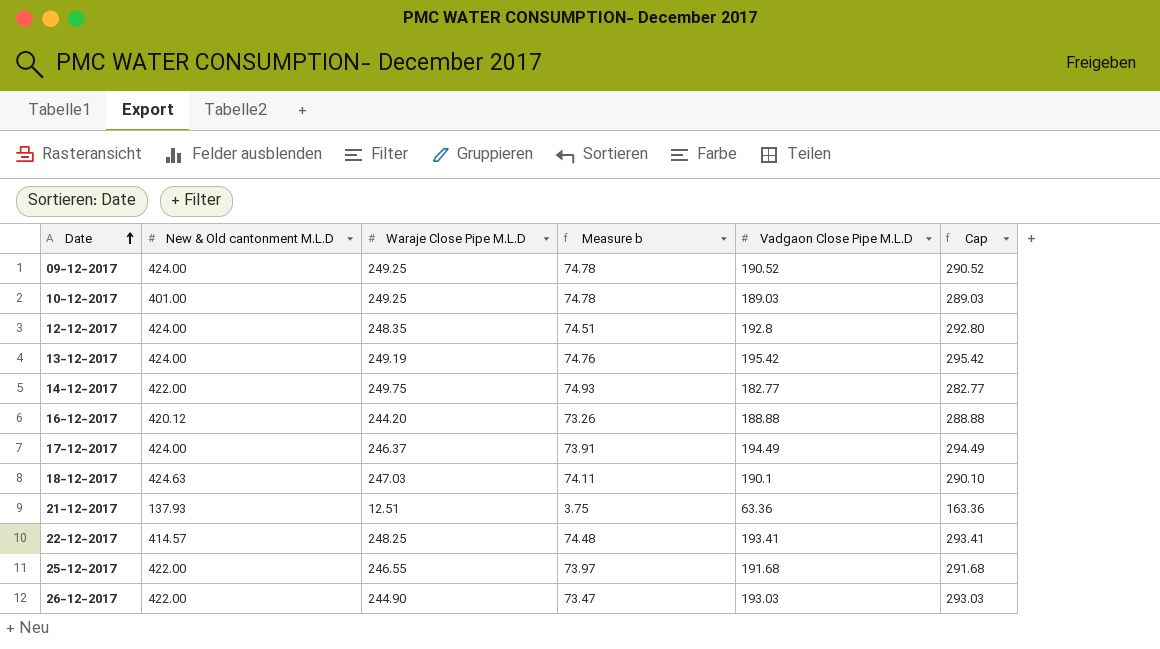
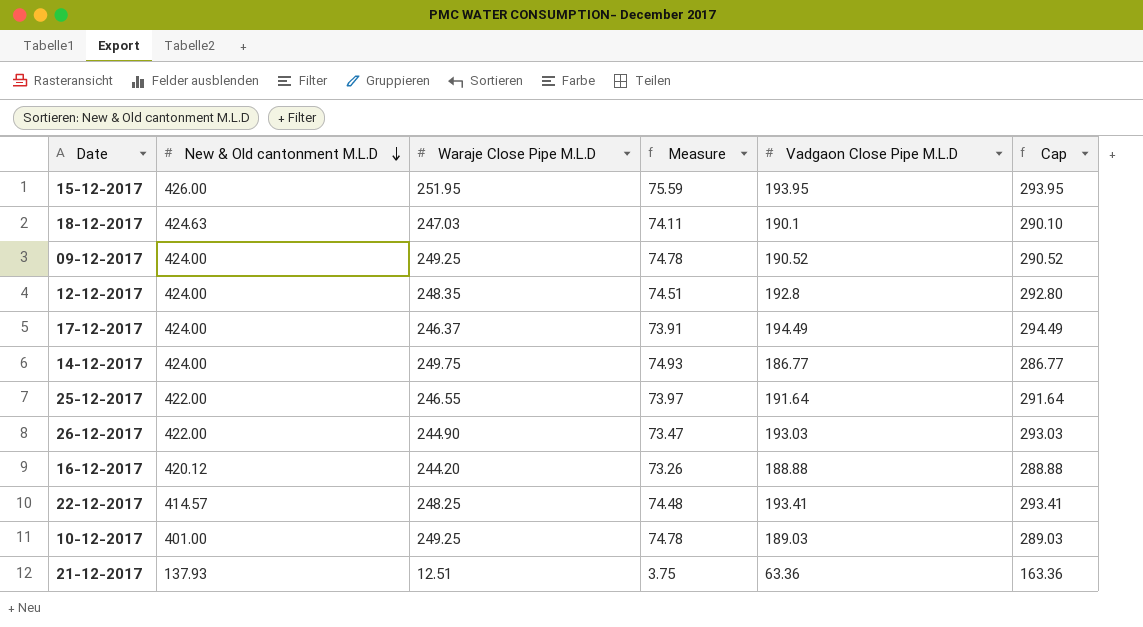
row order: Date ascending -> New & Old cantonment M.L.D descending
column name: Measure b -> Measure
row 13-12-2017: 424.00 | 249.19 | 74.76 | 195.42 | 295.42 -> none
row 15-12-2017: none -> 426.00 | 251.95 | 75.59 | 193.95 | 293.95
14-12-2017 | New & Old cantonment M.L.D: 422.00 -> 424.00
14-12-2017 | Vadgaon Close Pipe M.L.D: 182.77 -> 186.77
14-12-2017 | Cap: 282.77 -> 286.77
25-12-2017 | Vadgaon Close Pipe M.L.D: 191.68 -> 191.64
25-12-2017 | Cap: 291.68 -> 291.64

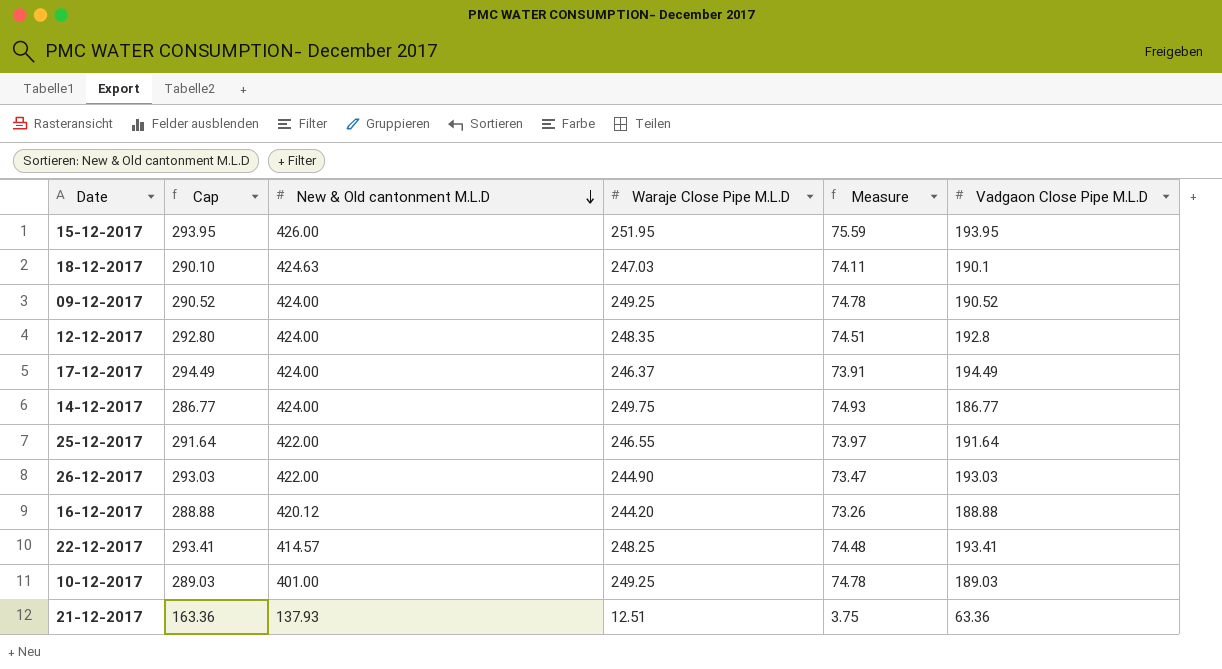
column Cap | position: 6 -> 2

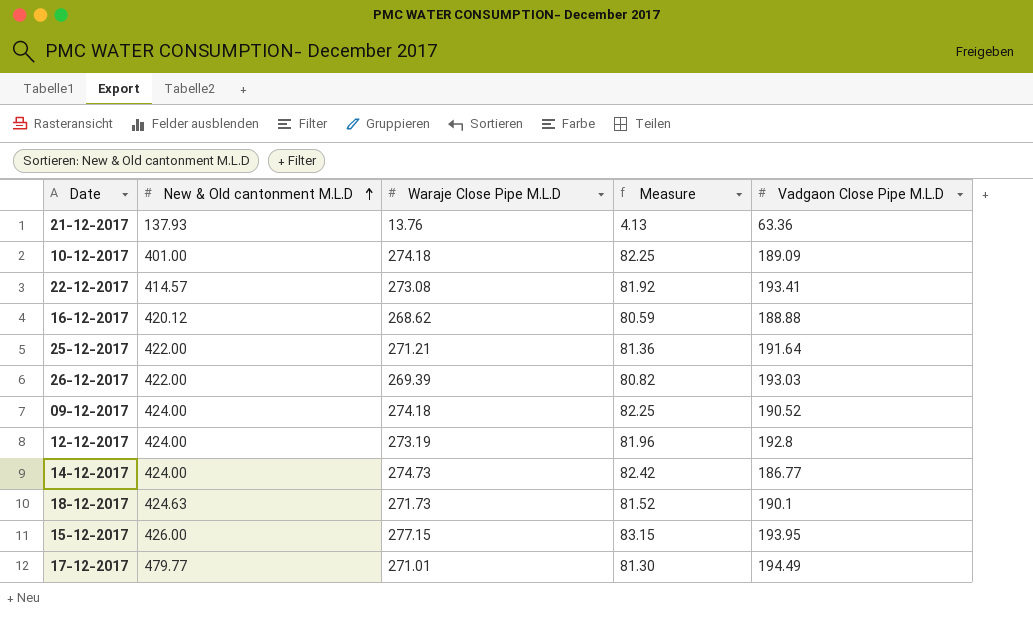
row order: New & Old cantonment M.L.D descending -> New & Old cantonment M.L.D ascending
column Cap | formula: [Vadgaon Close Pipe M.L.D] + 100 -> none
21-12-2017 | Waraje Close Pipe M.L.D: 12.51 -> 13.76
21-12-2017 | Measure: 3.75 -> 4.13
10-12-2017 | Waraje Close Pipe M.L.D: 249.25 -> 274.18
10-12-2017 | Measure: 74.78 -> 82.25
10-12-2017 | Vadgaon Close Pipe M.L.D: 189.03 -> 189.09
22-12-2017 | Waraje Close Pipe M.L.D: 248.25 -> 273.08
22-12-2017 | Measure: 74.48 -> 81.92
16-12-2017 | Waraje Close Pipe M.L.D: 244.20 -> 268.62
16-12-2017 | Measure: 73.26 -> 80.59
25-12-2017 | Waraje Close Pipe M.L.D: 246.55 -> 271.21
25-12-2017 | Measure: 73.97 -> 81.36
26-12-2017 | Waraje Close Pipe M.L.D: 244.90 -> 269.39
26-12-2017 | Measure: 73.47 -> 80.82
09-12-2017 | Waraje Close Pipe M.L.D: 249.25 -> 274.18
09-12-2017 | Measure: 74.78 -> 82.25
12-12-2017 | Waraje Close Pipe M.L.D: 248.35 -> 273.19
12-12-2017 | Measure: 74.51 -> 81.96
14-12-2017 | Waraje Close Pipe M.L.D: 249.75 -> 274.73
14-12-2017 | Measure: 74.93 -> 82.42
18-12-2017 | Waraje Close Pipe M.L.D: 247.03 -> 271.73
18-12-2017 | Measure: 74.11 -> 81.52
15-12-2017 | Waraje Close Pipe M.L.D: 251.95 -> 277.15
15-12-2017 | Measure: 75.59 -> 83.15
17-12-2017 | New & Old cantonment M.L.D: 424.00 -> 479.77
17-12-2017 | Waraje Close Pipe M.L.D: 246.37 -> 271.01
17-12-2017 | Measure: 73.91 -> 81.30

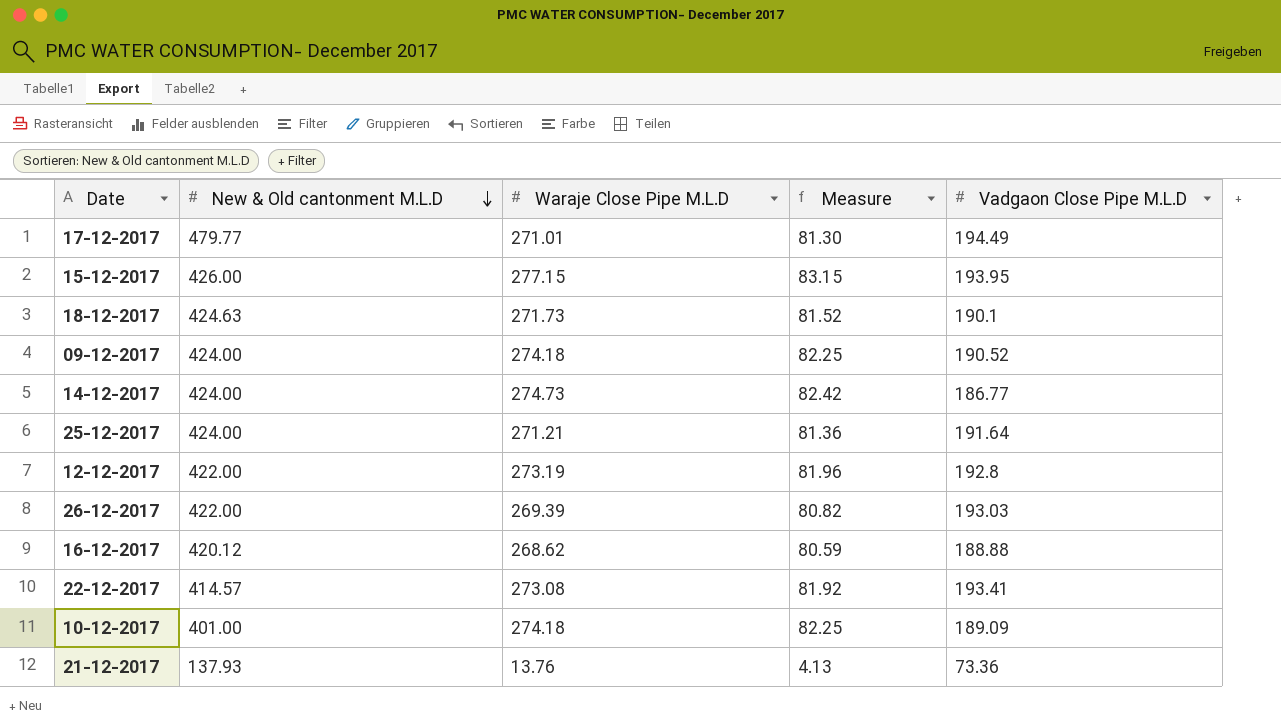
row order: New & Old cantonment M.L.D ascending -> New & Old cantonment M.L.D descending
25-12-2017 | New & Old cantonment M.L.D: 422.00 -> 424.00
12-12-2017 | New & Old cantonment M.L.D: 424.00 -> 422.00
21-12-2017 | Vadgaon Close Pipe M.L.D: 63.36 -> 73.36

